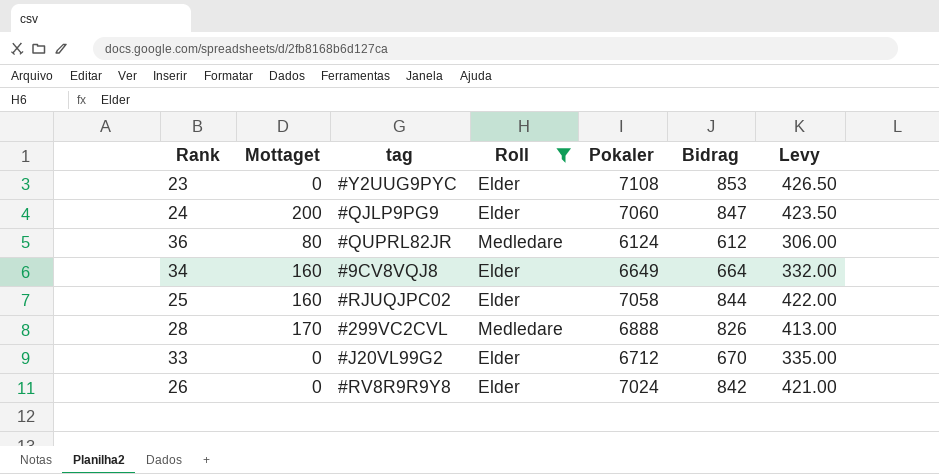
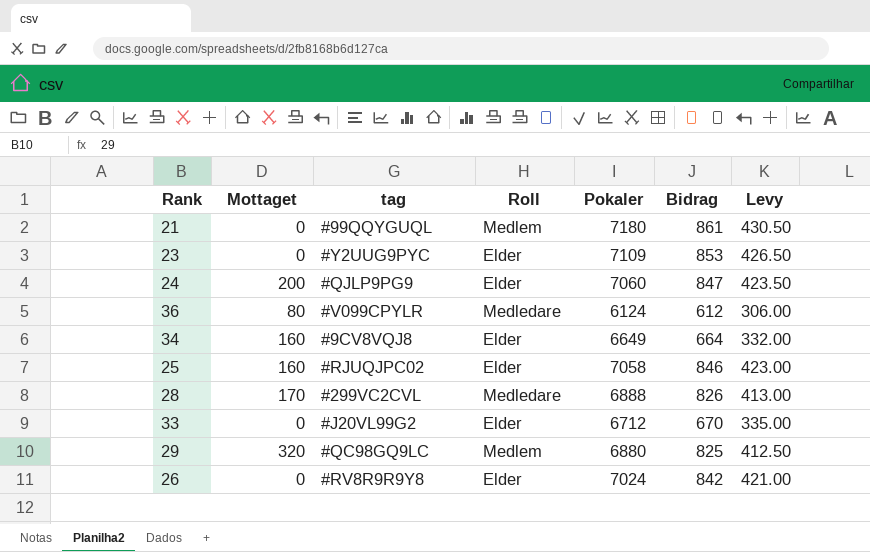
filter: Roll != Medlem -> none
23 | Pokaler: 7108 -> 7109
36 | tag: #QUPRL82JR -> #V099CPYLR
25 | Bidrag: 844 -> 846
25 | Levy: 422.00 -> 423.00

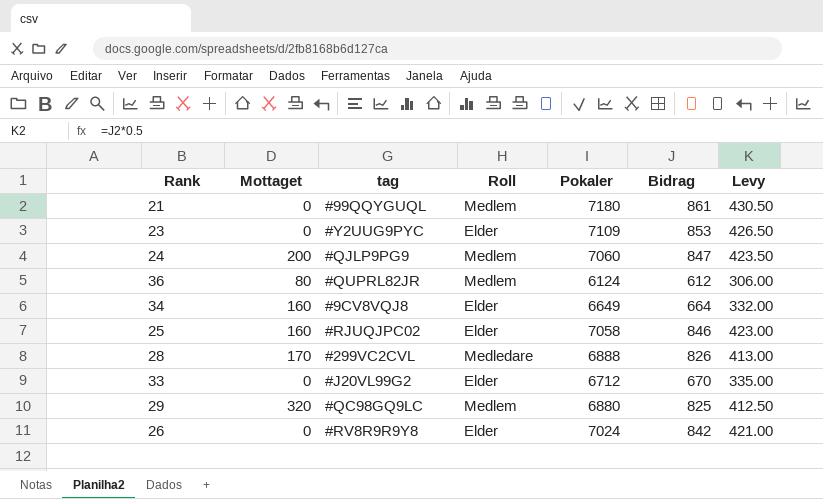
24 | Roll: Elder -> Medlem
36 | tag: #V099CPYLR -> #QUPRL82JR
36 | Roll: Medledare -> Medlem

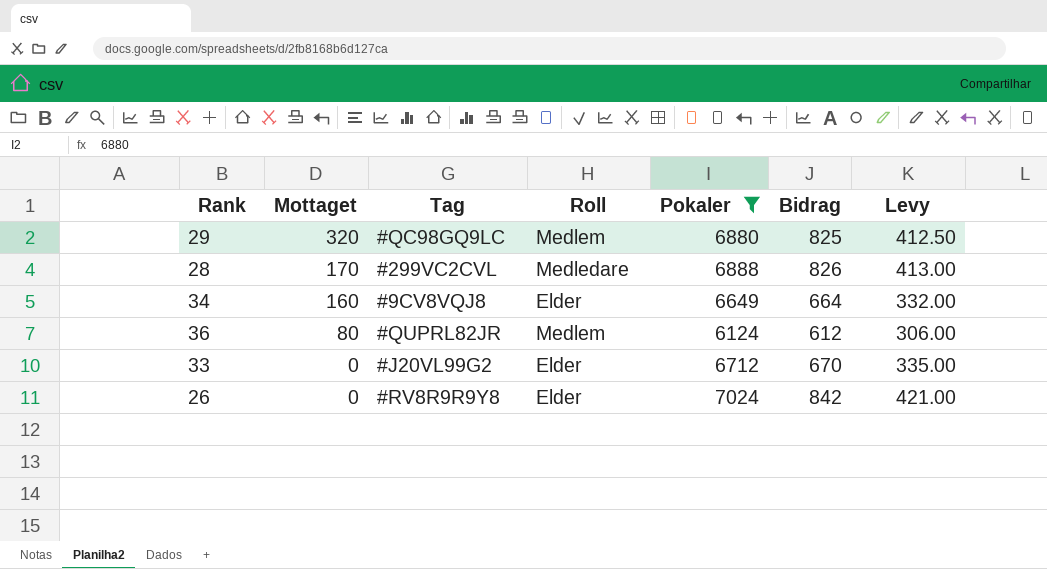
filter: none -> Pokaler <= 7024
row order: none -> Mottaget descending
column name: tag -> Tag

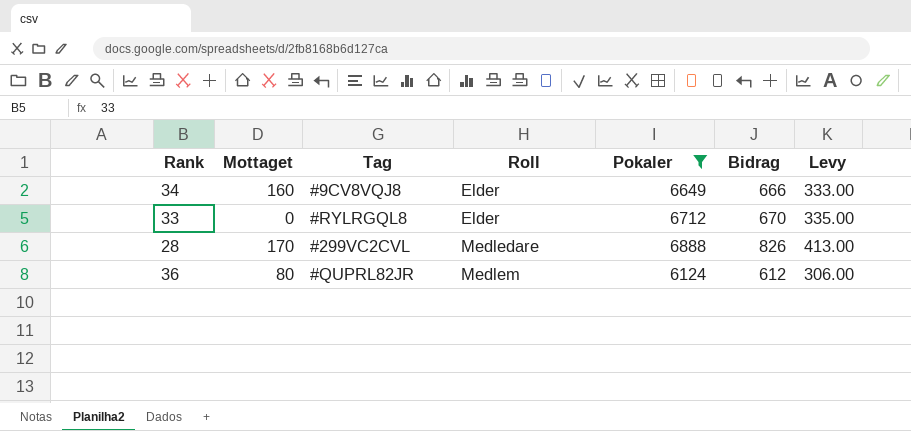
row order: Mottaget descending -> Roll ascending
row 29: 320 | #QC98GQ9LC | Medlem | 6880 | 825 | 412.50 -> none
row 26: 0 | #RV8R9R9Y8 | Elder | 7024 | 842 | 421.00 -> none
34 | Bidrag: 664 -> 666
34 | Levy: 332.00 -> 333.00
33 | Tag: #J20VL99G2 -> #RYLRGQL8

